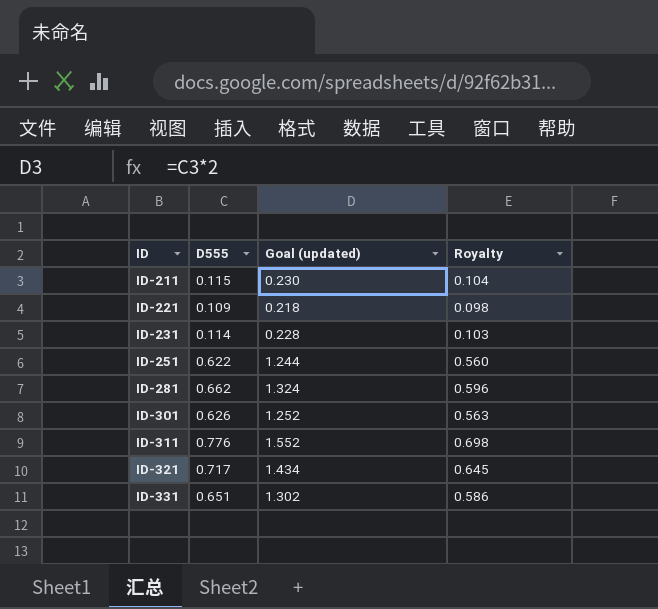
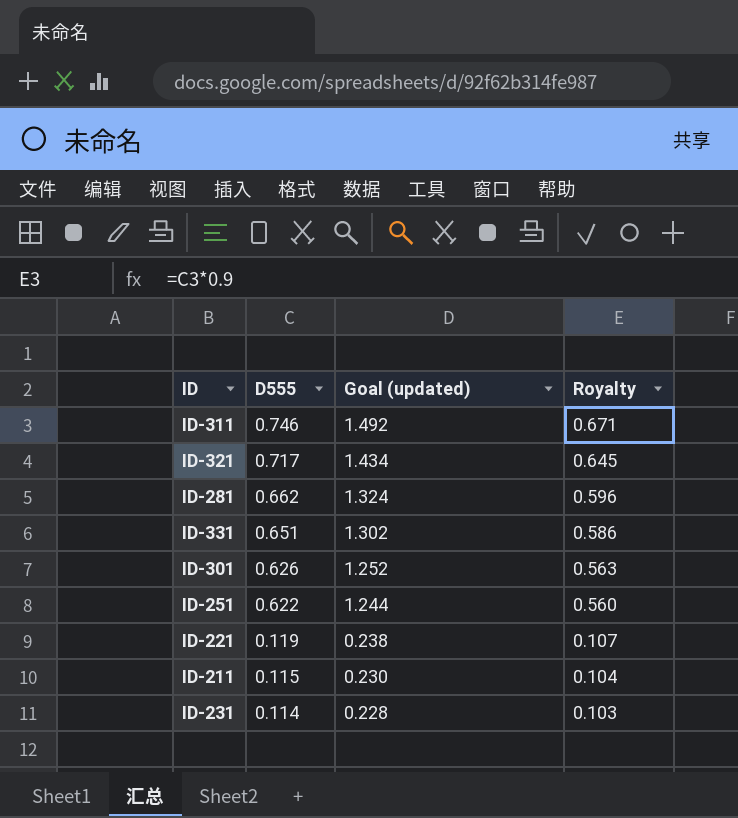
row order: ID ascending -> D555 descending
ID-311 | D555: 0.776 -> 0.746
ID-311 | Goal (updated): 1.552 -> 1.492
ID-311 | Royalty: 0.698 -> 0.671
ID-221 | D555: 0.109 -> 0.119
ID-221 | Goal (updated): 0.218 -> 0.238
ID-221 | Royalty: 0.098 -> 0.107

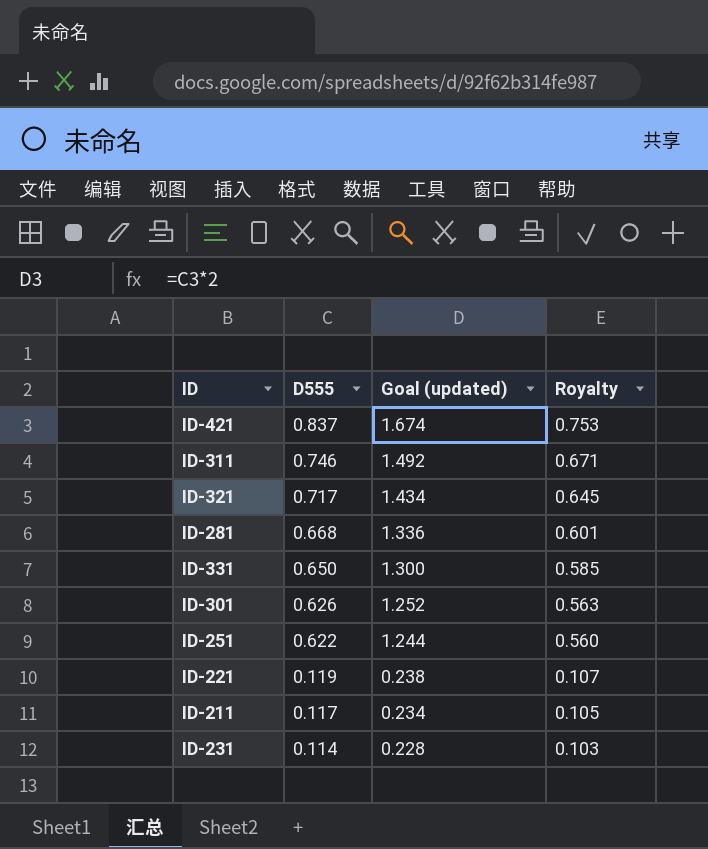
row ID-421: none -> 0.837 | 1.674 | 0.753
ID-281 | D555: 0.662 -> 0.668
ID-281 | Goal (updated): 1.324 -> 1.336
ID-281 | Royalty: 0.596 -> 0.601
ID-331 | D555: 0.651 -> 0.650
ID-331 | Goal (updated): 1.302 -> 1.300
ID-331 | Royalty: 0.586 -> 0.585
ID-211 | D555: 0.115 -> 0.117
ID-211 | Goal (updated): 0.230 -> 0.234
ID-211 | Royalty: 0.104 -> 0.105

